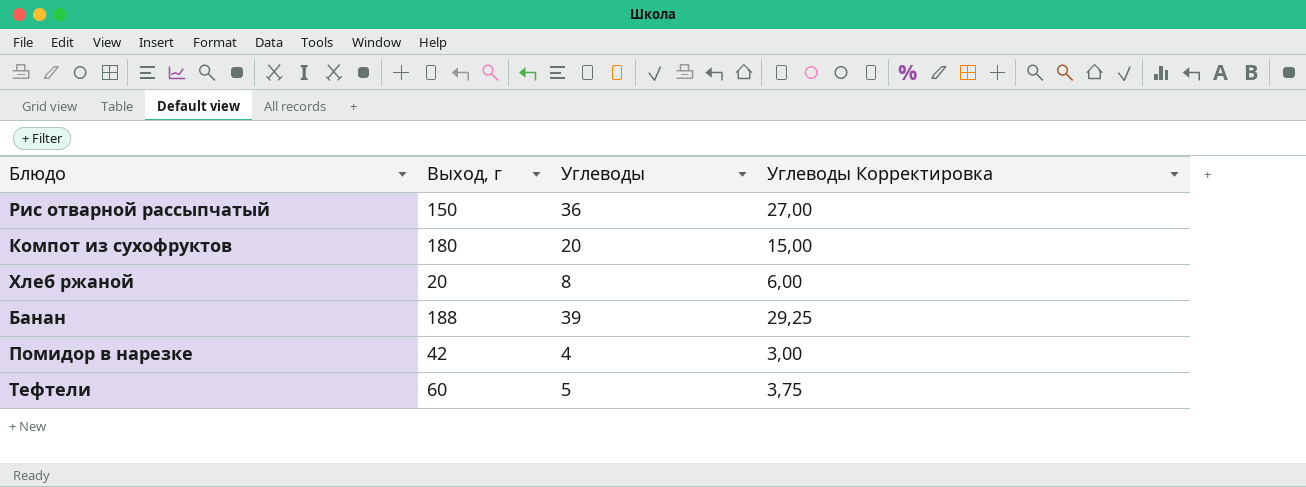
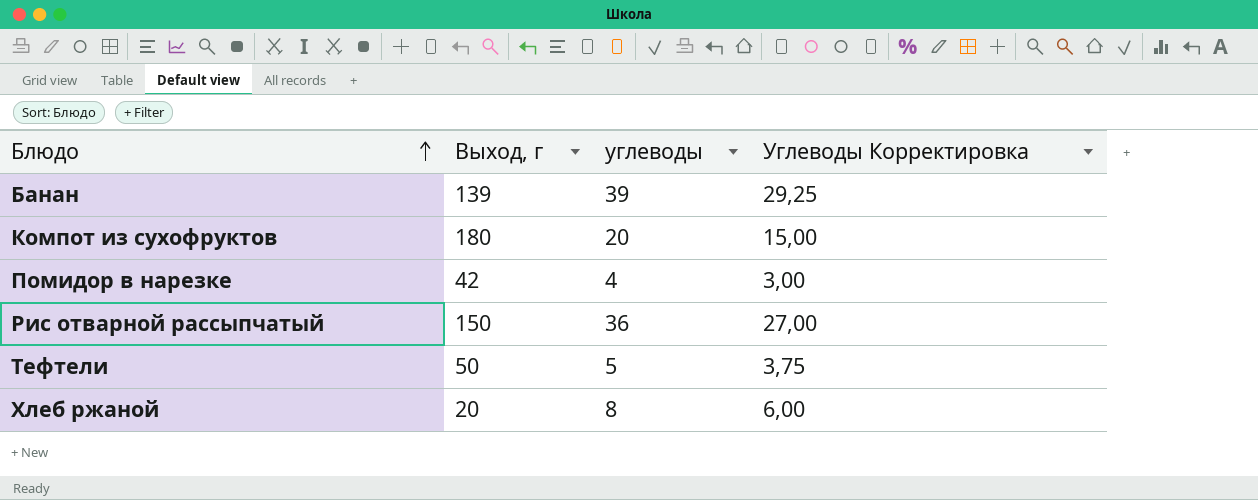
row order: none -> Блюдо ascending
column name: Углеводы -> углеводы
Банан | Выход, г: 188 -> 139
Тефтели | Выход, г: 60 -> 50

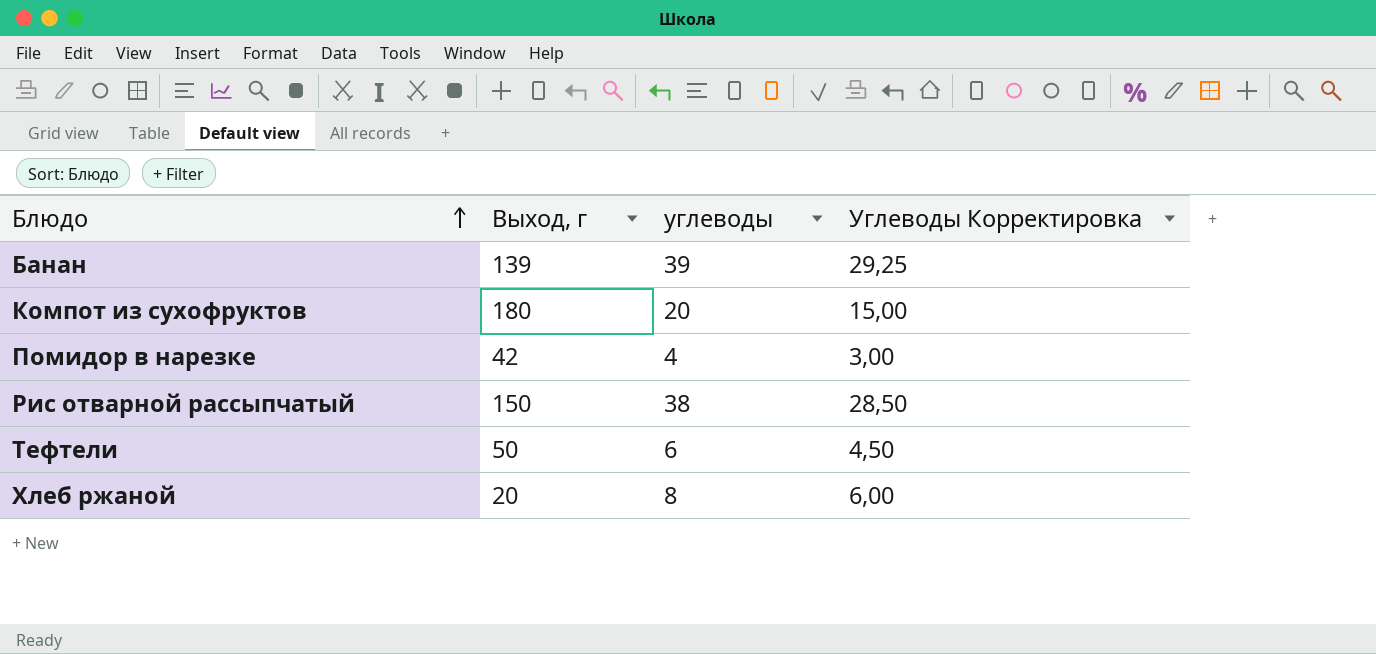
Рис отварной рассыпчатый | углеводы: 36 -> 38
Рис отварной рассыпчатый | Углеводы Корректировка: 27,00 -> 28,50
Тефтели | углеводы: 5 -> 6
Тефтели | Углеводы Корректировка: 3,75 -> 4,50

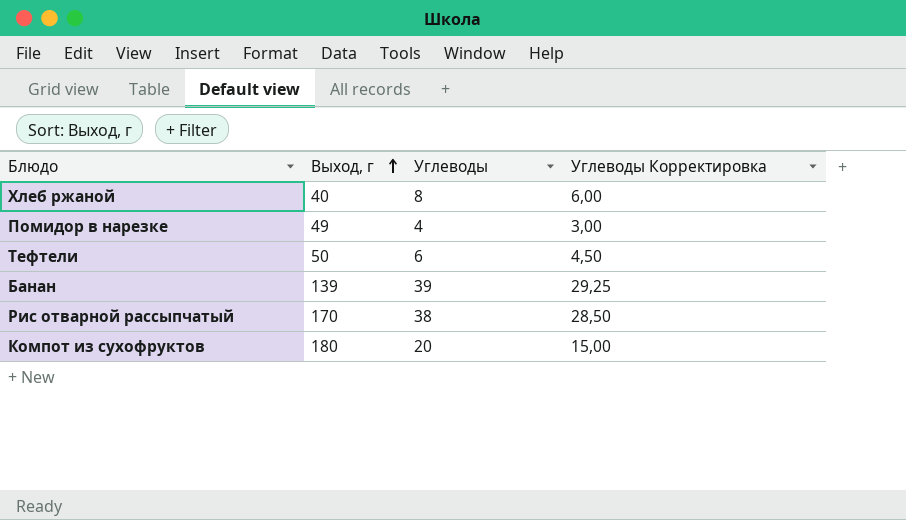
row order: Блюдо ascending -> Выход, г ascending
column name: углеводы -> Углеводы
Хлеб ржаной | Выход, г: 20 -> 40
Помидор в нарезке | Выход, г: 42 -> 49
Рис отварной рассыпчатый | Выход, г: 150 -> 170

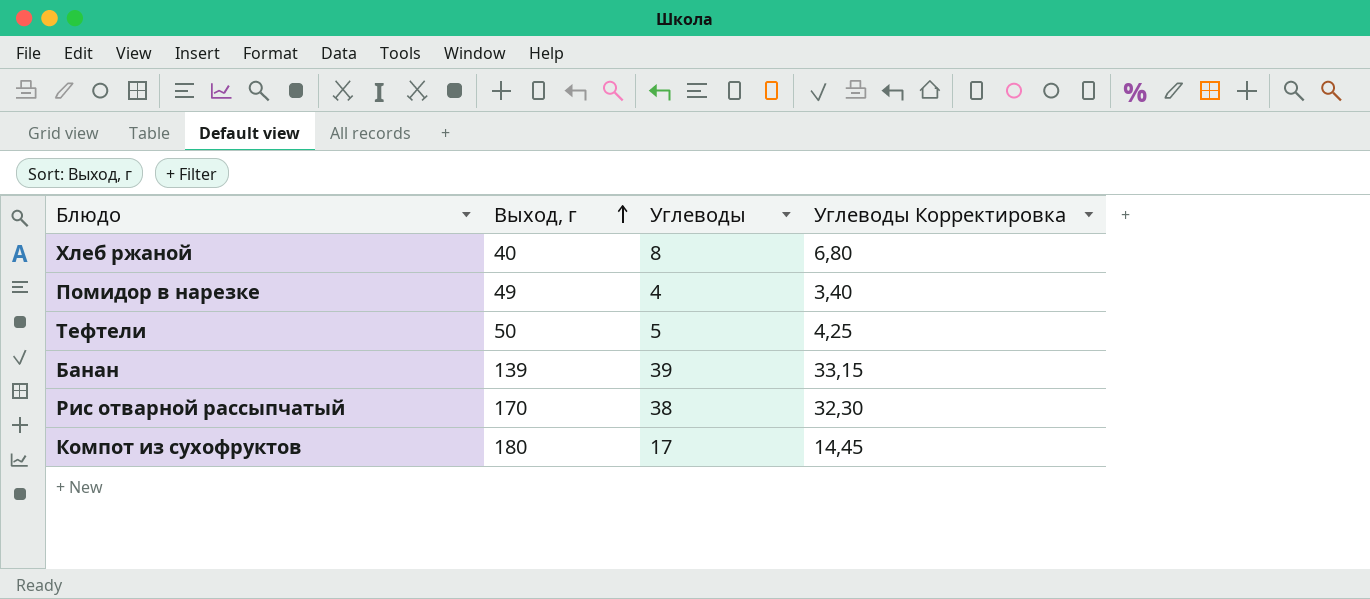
column Углеводы Корректировка | formula: [Углеводы] * 0,75 -> [Углеводы] * 0,85
Тефтели | Углеводы: 6 -> 5
Компот из сухофруктов | Углеводы: 20 -> 17

